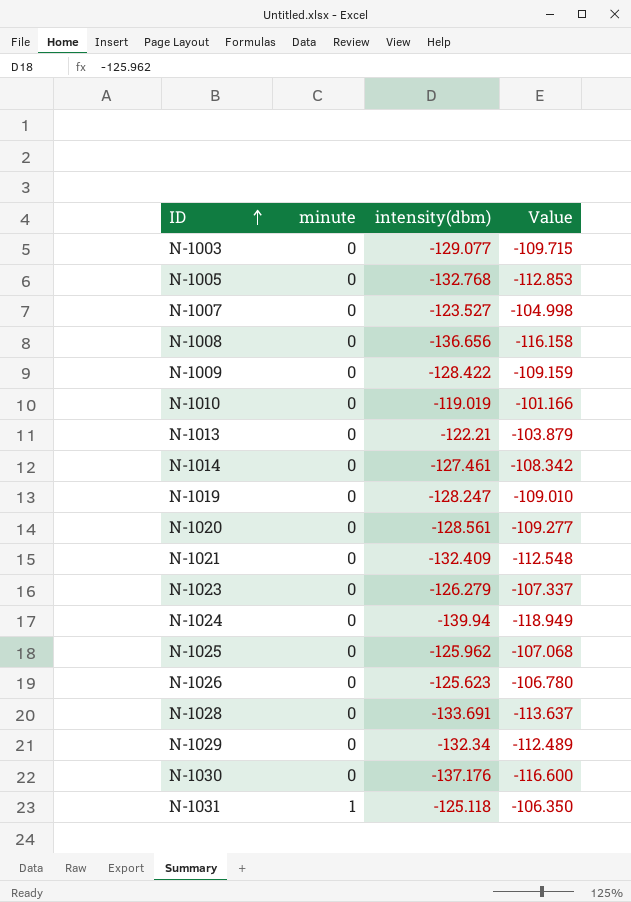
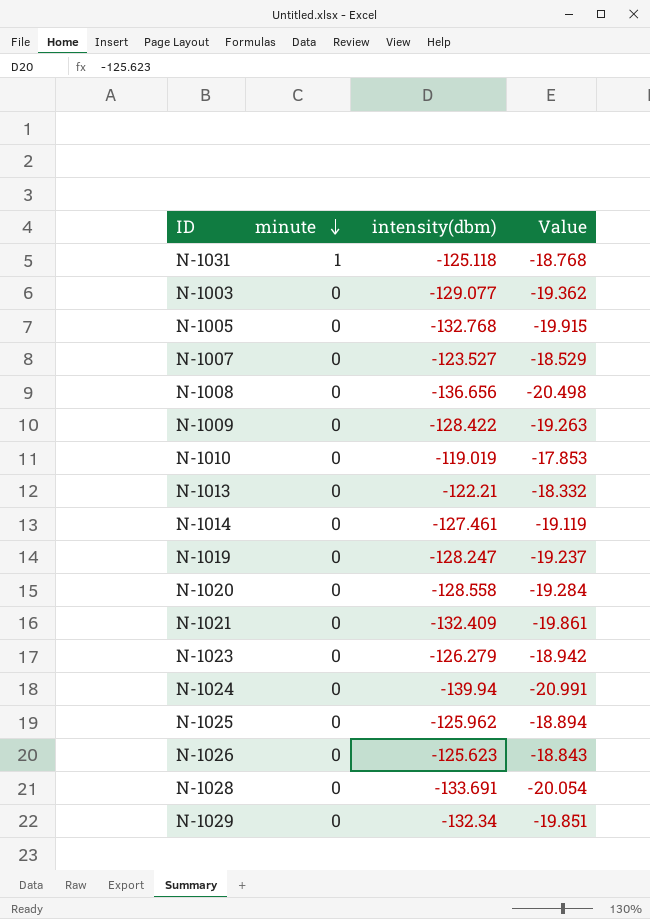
row order: ID ascending -> minute descending
column Value | formula: [intensity(dbm)] * 0.85 -> [intensity(dbm)] * 0.15
row N-1030: 0 | -137.176 | -116.600 -> none
N-1020 | intensity(dbm): -128.561 -> -128.558

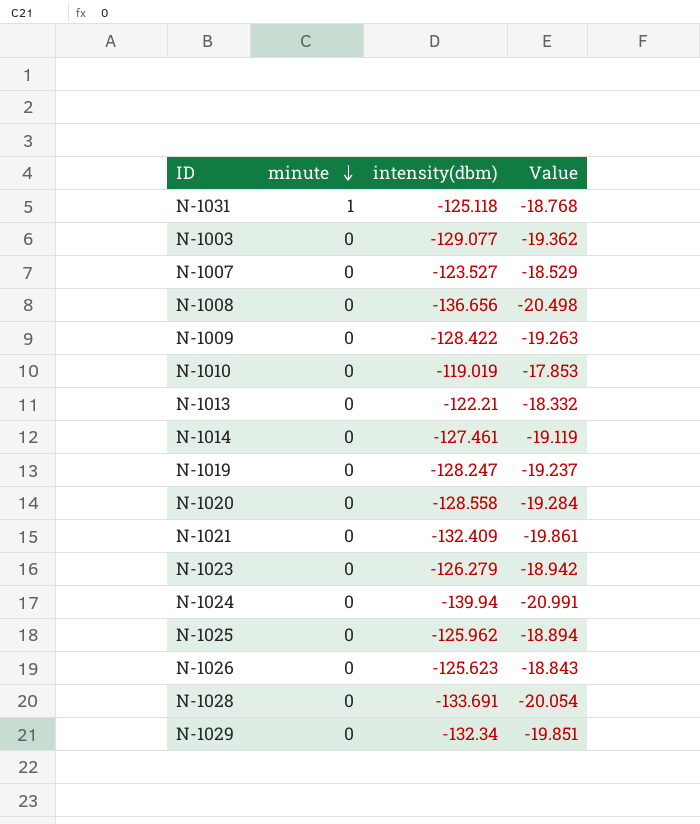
row N-1005: 0 | -132.768 | -19.915 -> none

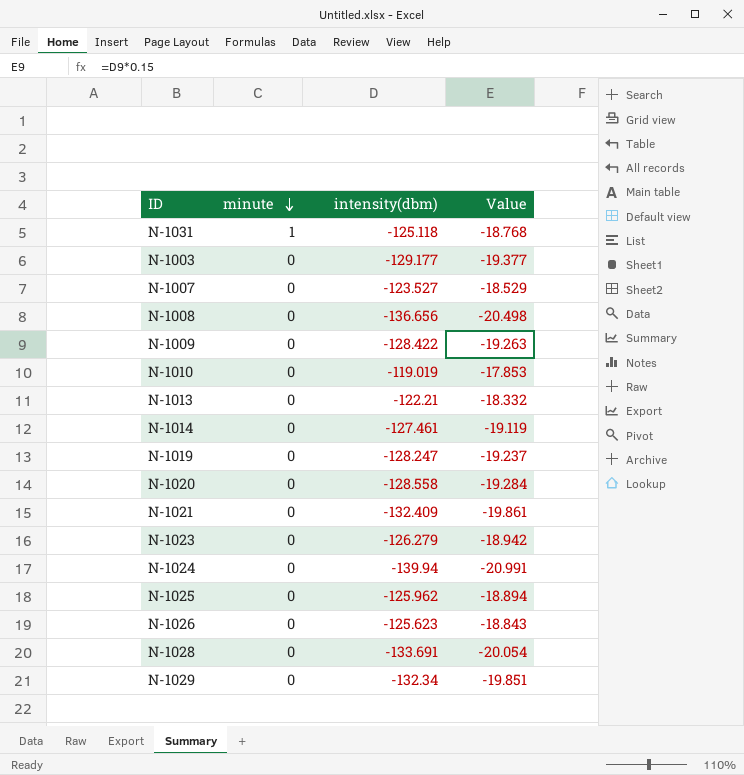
N-1003 | intensity(dbm): -129.077 -> -129.177
N-1003 | Value: -19.362 -> -19.377

